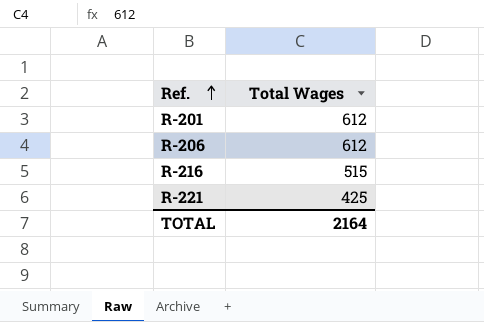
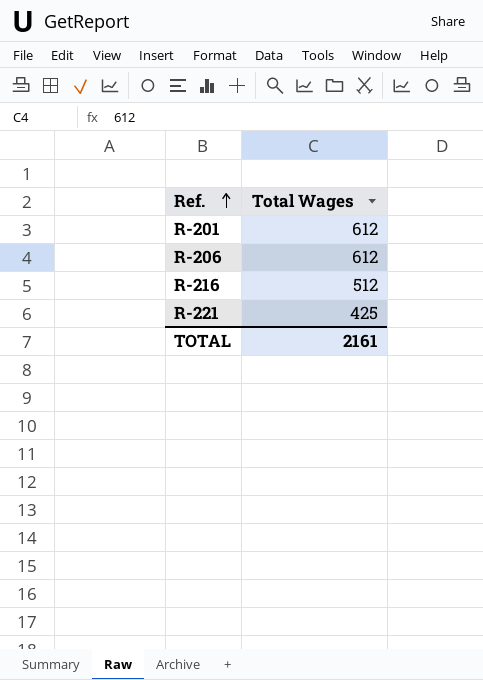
R-216 | Total Wages: 515 -> 512
TOTAL | Total Wages: 2164 -> 2161

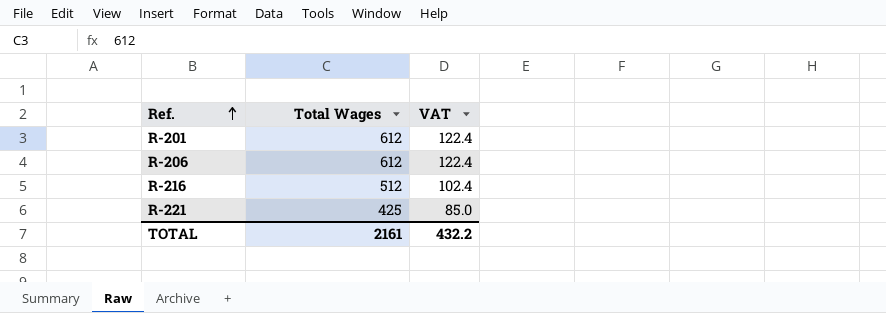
column VAT | formula: none -> [Total Wages] * 0.2

